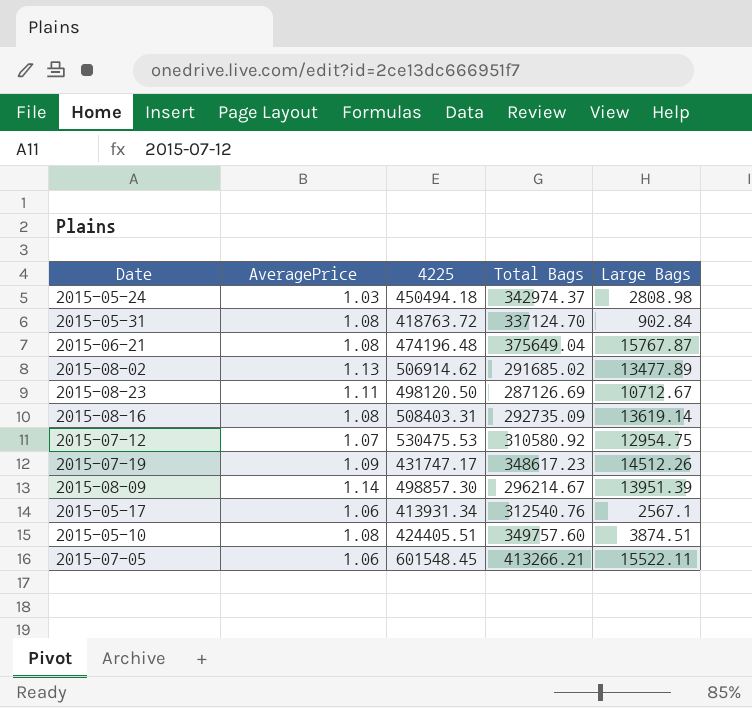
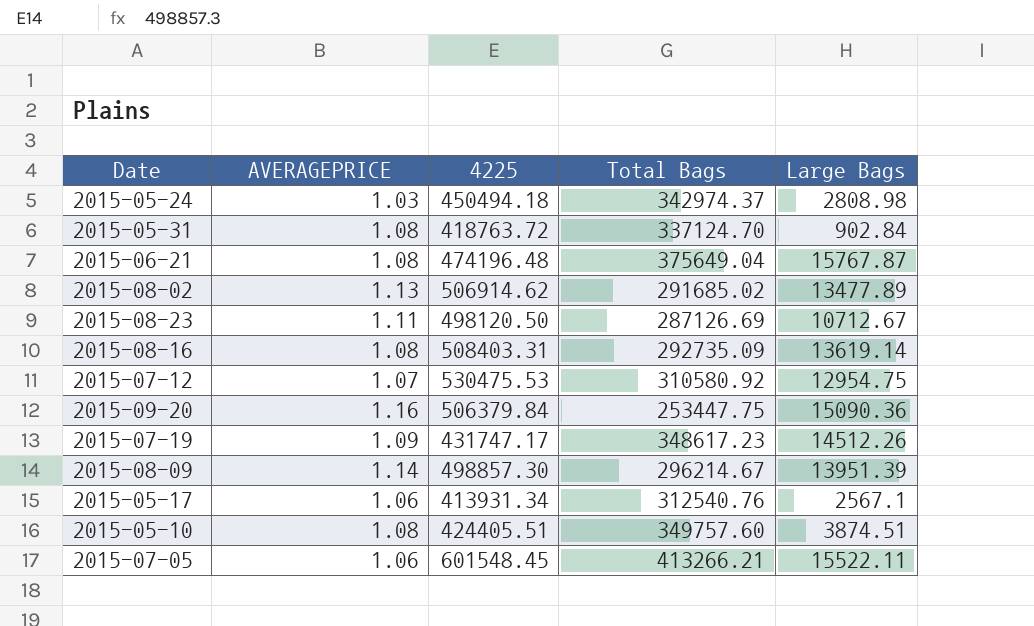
column name: AveragePrice -> AVERAGEPRICE
row 2015-09-20: none -> 1.16 | 506379.84 | 253447.75 | 15090.36

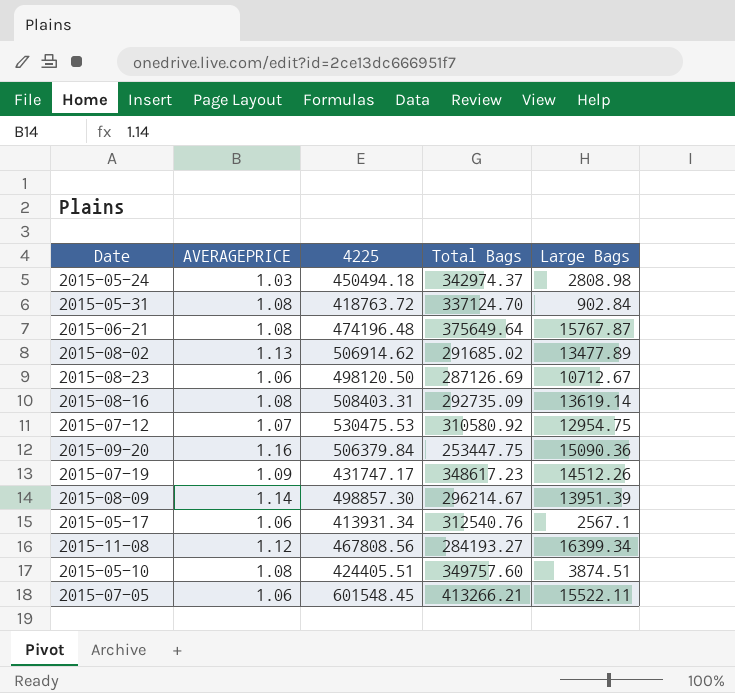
2015-06-21 | Total Bags: 375649.04 -> 375649.64
2015-08-23 | AVERAGEPRICE: 1.11 -> 1.06
row 2015-11-08: none -> 1.12 | 467808.56 | 284193.27 | 16399.34

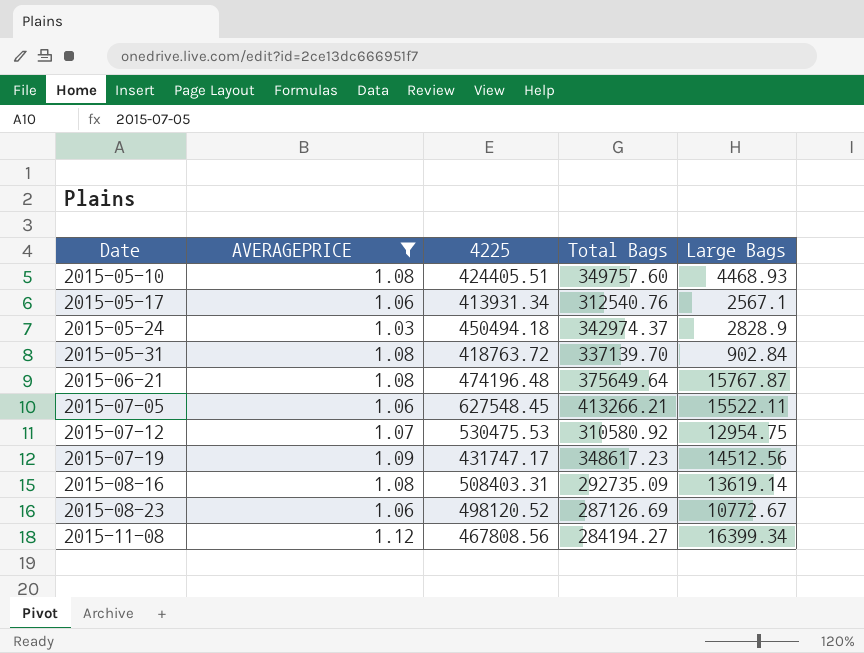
filter: none -> AVERAGEPRICE <= 1.12
row order: none -> Date ascending
2015-05-10 | Large Bags: 3874.51 -> 4468.93
2015-05-24 | Large Bags: 2808.98 -> 2828.9
2015-05-31 | Total Bags: 337124.70 -> 337139.70
2015-07-05 | 4225: 601548.45 -> 627548.45
2015-07-19 | Large Bags: 14512.26 -> 14512.56
2015-08-23 | 4225: 498120.50 -> 498120.52
2015-08-23 | Large Bags: 10712.67 -> 10772.67
2015-11-08 | Total Bags: 284193.27 -> 284194.27

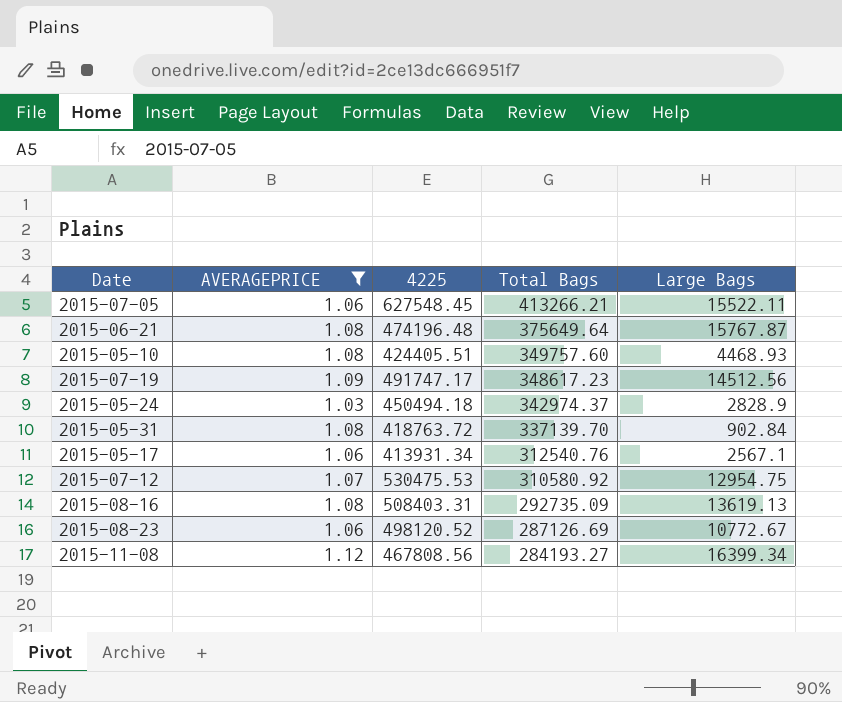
row order: Date ascending -> Total Bags descending
2015-07-19 | 4225: 431747.17 -> 491747.17
2015-08-16 | Large Bags: 13619.14 -> 13619.13
2015-11-08 | Total Bags: 284194.27 -> 284193.27

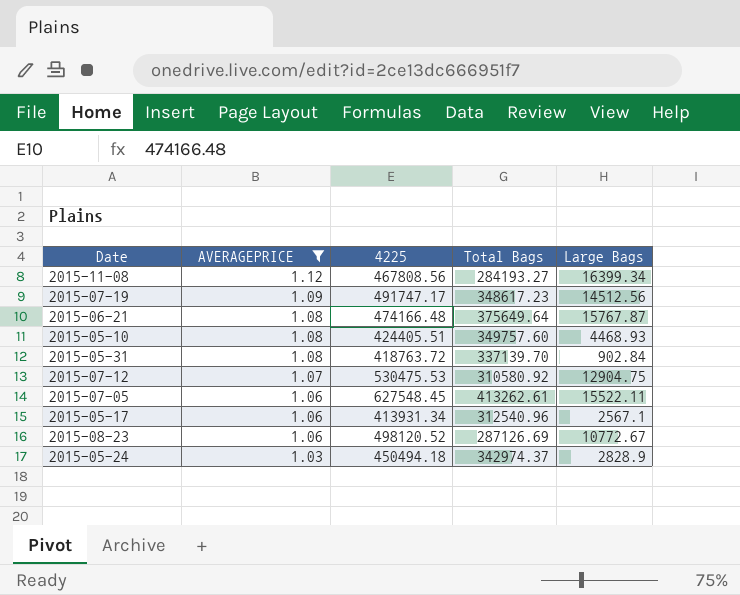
row order: Total Bags descending -> AVERAGEPRICE descending
row 2015-08-16: 1.08 | 508403.31 | 292735.09 | 13619.13 -> none
2015-06-21 | 4225: 474196.48 -> 474166.48
2015-07-12 | Large Bags: 12954.75 -> 12904.75
2015-07-05 | Total Bags: 413266.21 -> 413262.61
2015-05-17 | Total Bags: 312540.76 -> 312540.96

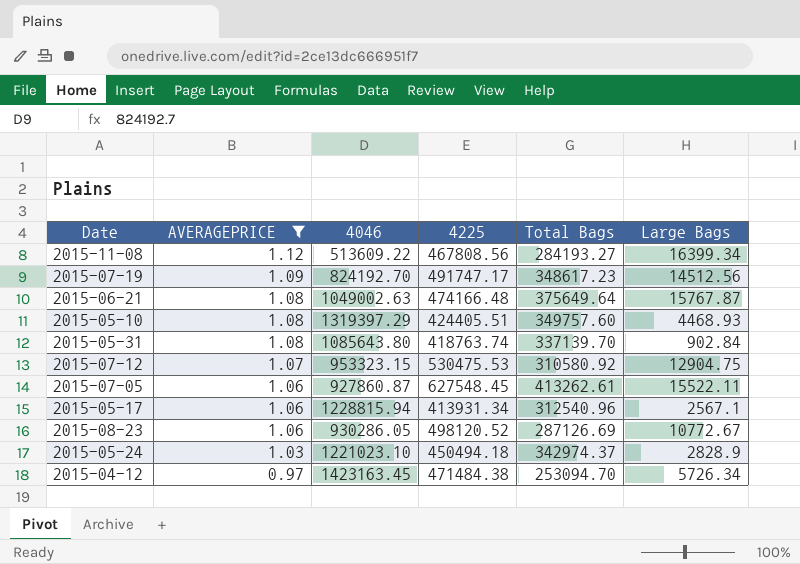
column 4046 | position: none -> 3
2015-05-31 | 4225: 418763.72 -> 418763.74
row 2015-04-12: none -> 0.97 | 1423163.45 | 471484.38 | 253094.70 | 5726.34

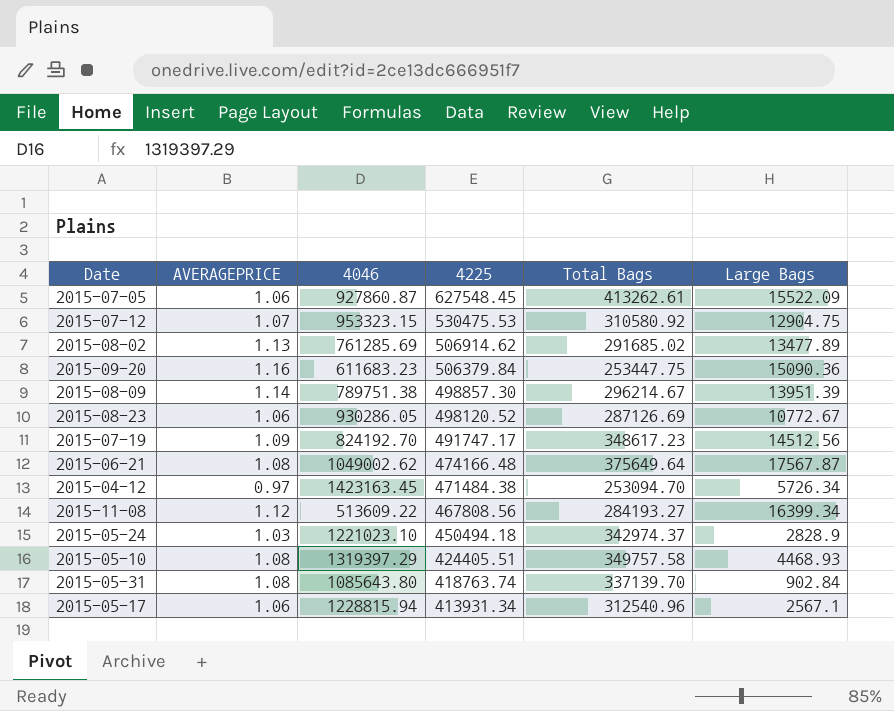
filter: AVERAGEPRICE <= 1.12 -> none
row order: AVERAGEPRICE descending -> 4225 descending
2015-07-05 | Large Bags: 15522.11 -> 15522.09
2015-06-21 | 4046: 1049002.63 -> 1049002.62
2015-06-21 | Large Bags: 15767.87 -> 17567.87
2015-05-10 | Total Bags: 349757.60 -> 349757.58

